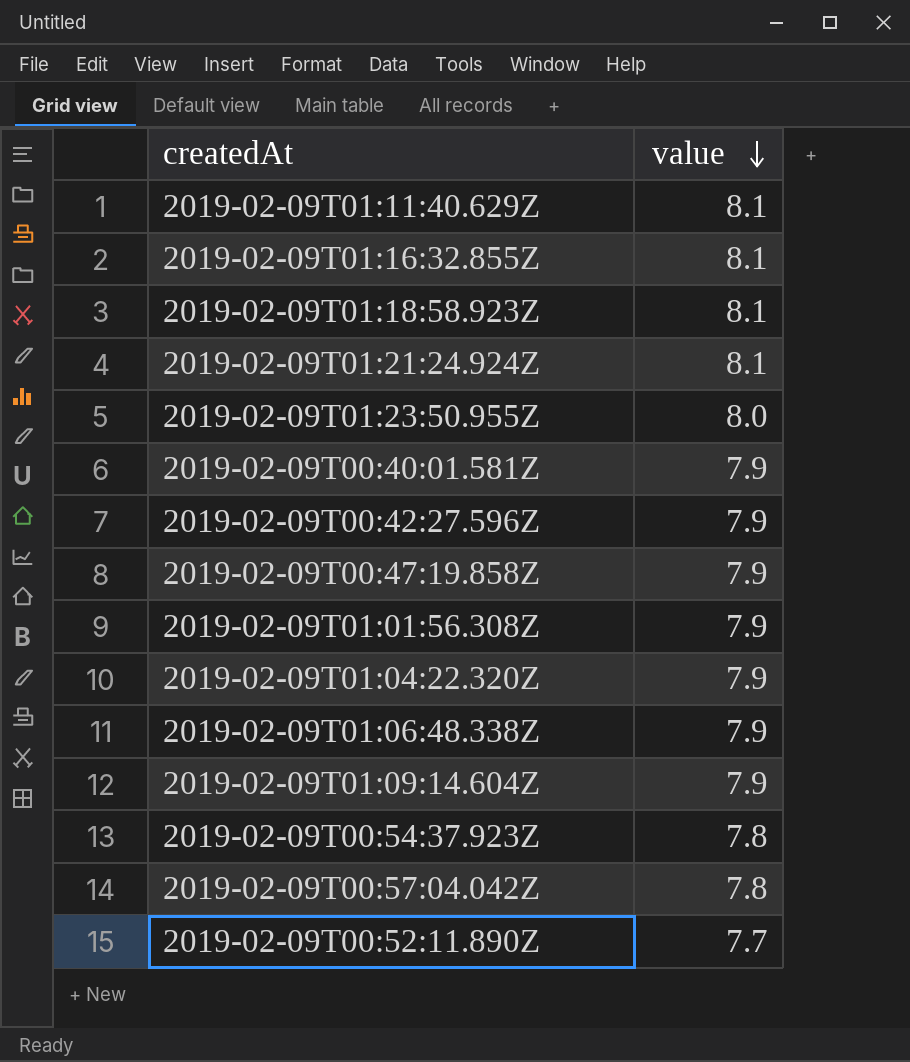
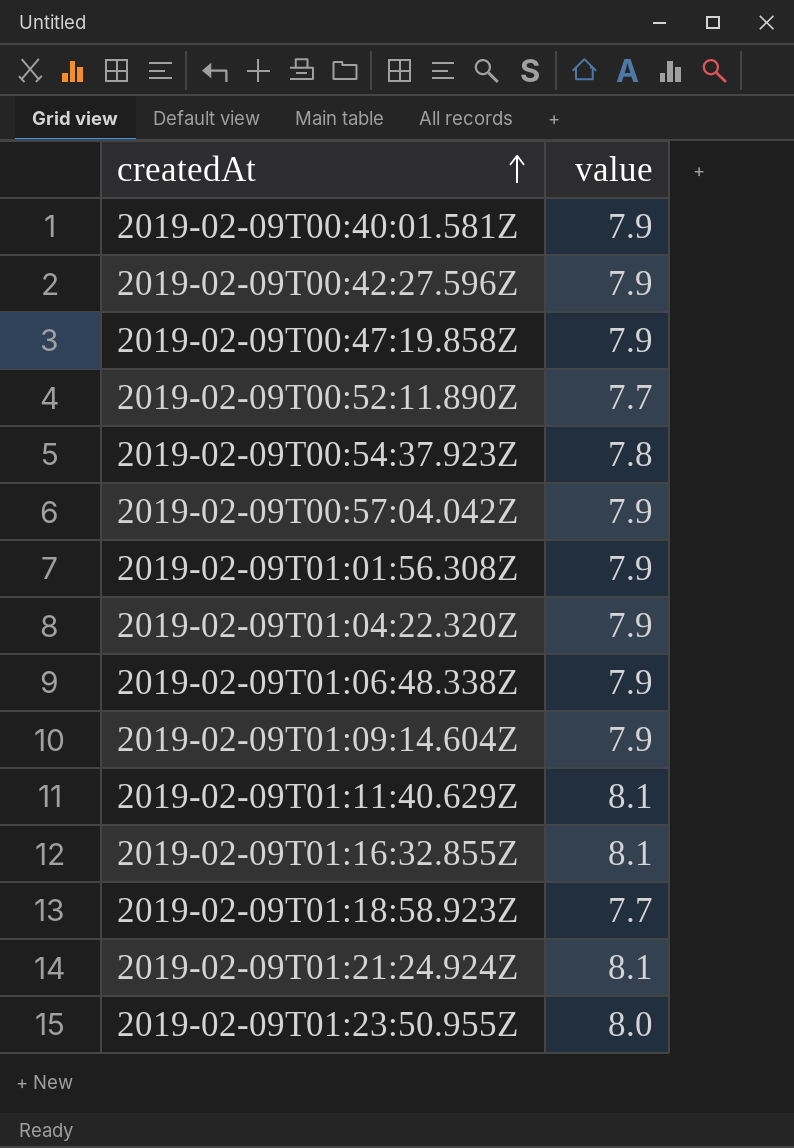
row order: value descending -> createdAt ascending
2019-02-09T00:57:04.042Z | value: 7.8 -> 7.9
2019-02-09T01:18:58.923Z | value: 8.1 -> 7.7

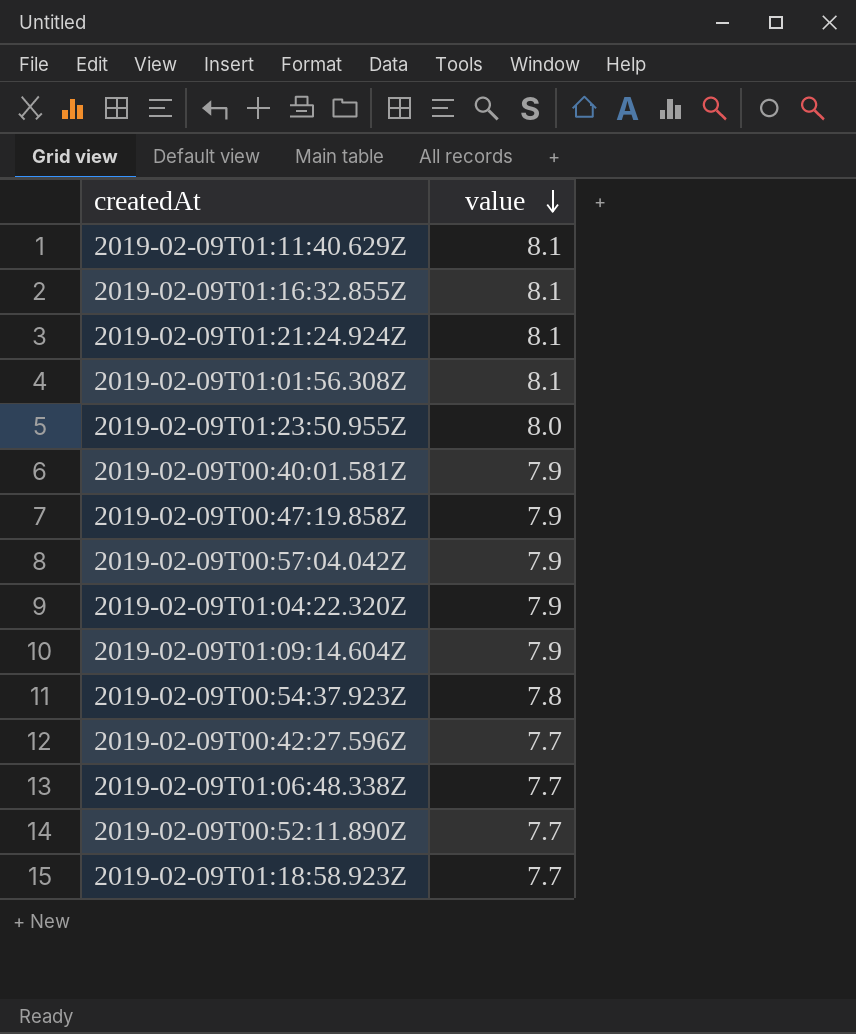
row order: createdAt ascending -> value descending
2019-02-09T01:01:56.308Z | value: 7.9 -> 8.1
2019-02-09T00:42:27.596Z | value: 7.9 -> 7.7
2019-02-09T01:06:48.338Z | value: 7.9 -> 7.7

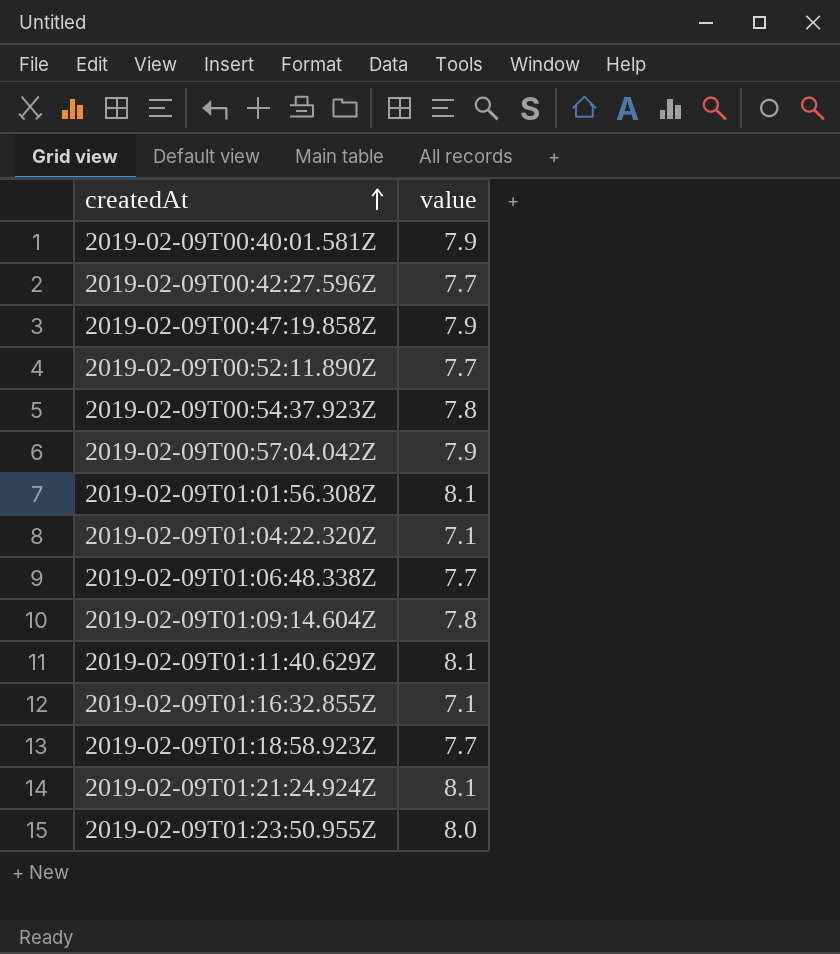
row order: value descending -> createdAt ascending
2019-02-09T01:04:22.320Z | value: 7.9 -> 7.1
2019-02-09T01:09:14.604Z | value: 7.9 -> 7.8
2019-02-09T01:16:32.855Z | value: 8.1 -> 7.1

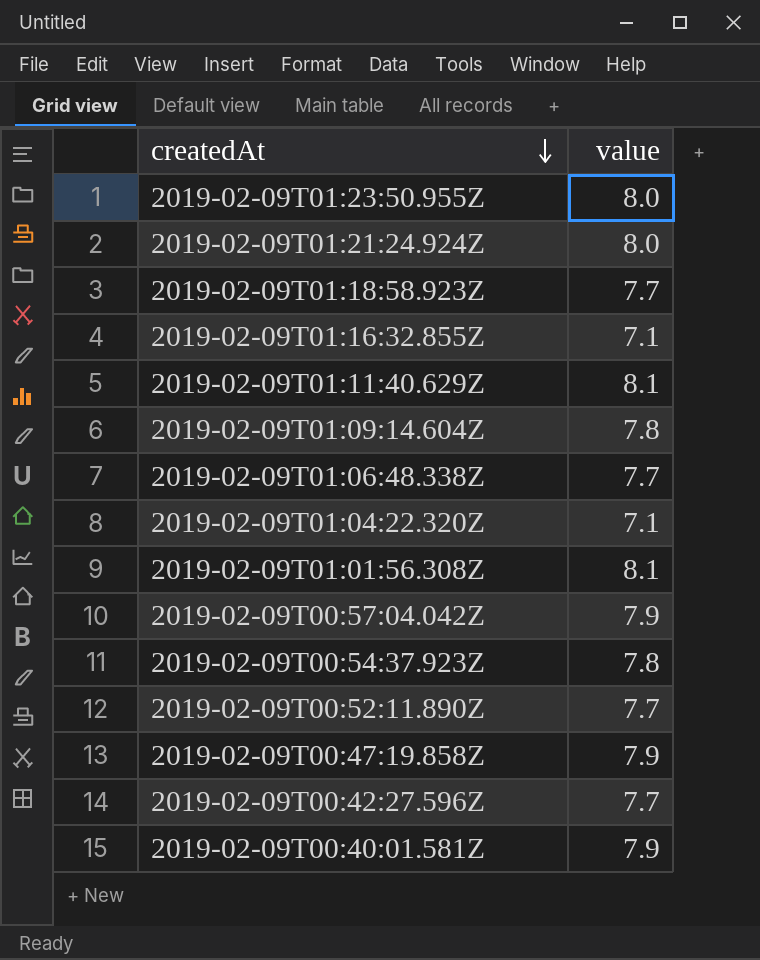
row order: createdAt ascending -> createdAt descending
2019-02-09T01:21:24.924Z | value: 8.1 -> 8.0

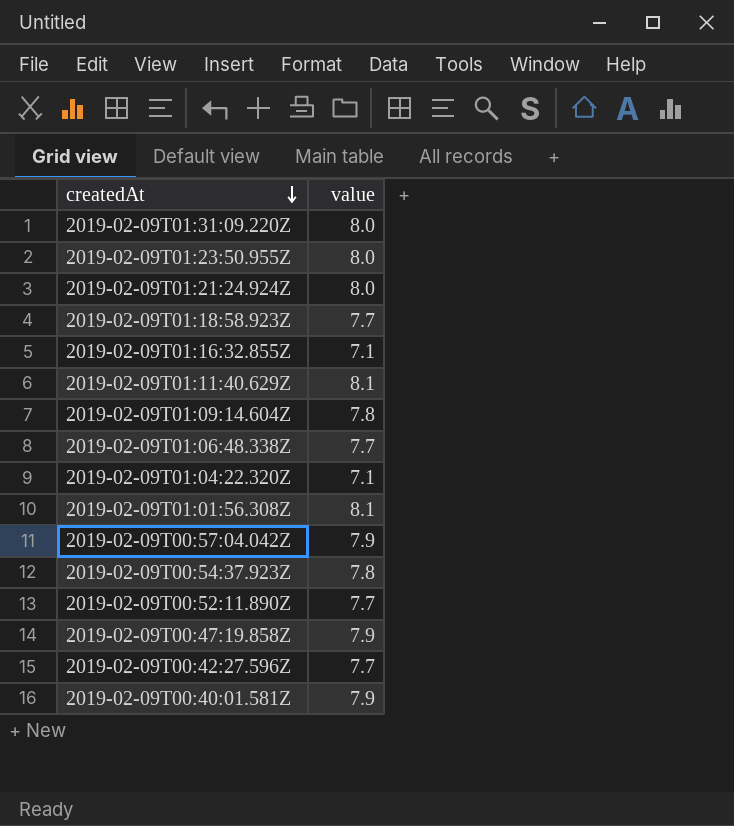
row 2019-02-09T01:31:09.220Z: none -> 8.0

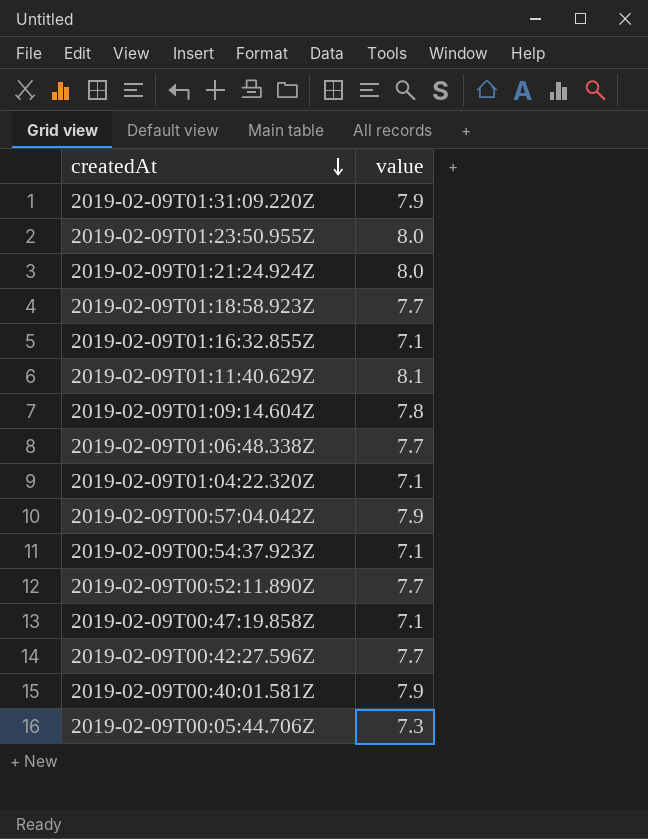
row 2019-02-09T01:01:56.308Z: 8.1 -> none
2019-02-09T01:31:09.220Z | value: 8.0 -> 7.9
2019-02-09T00:54:37.923Z | value: 7.8 -> 7.1
2019-02-09T00:47:19.858Z | value: 7.9 -> 7.1
row 2019-02-09T00:05:44.706Z: none -> 7.3

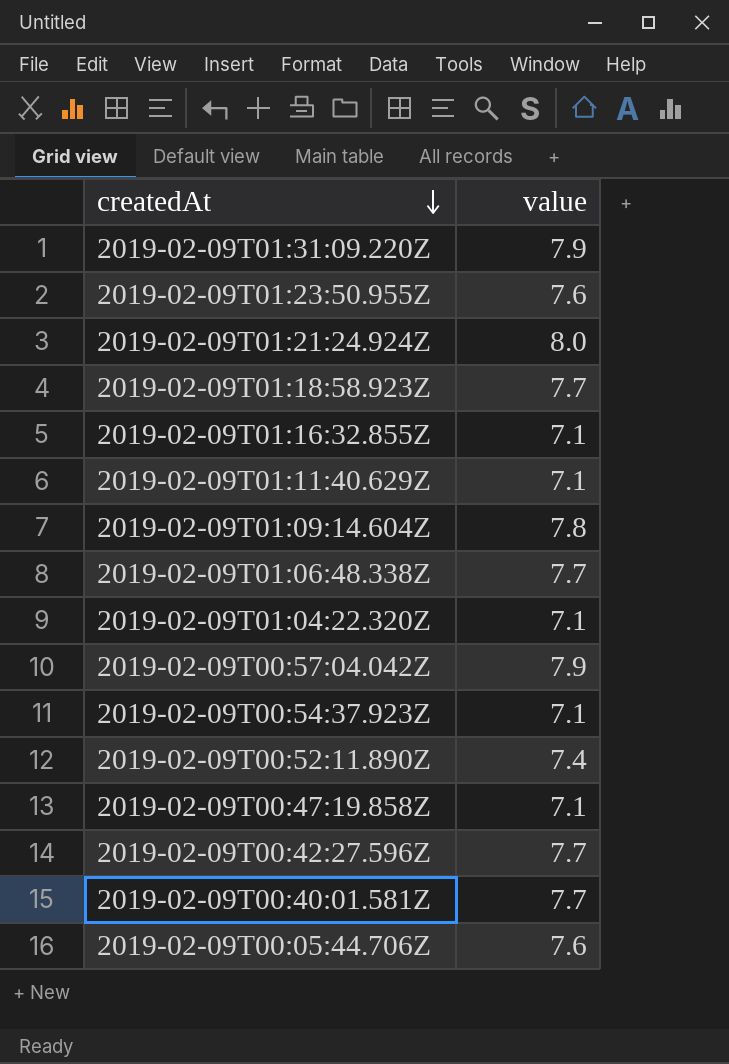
2019-02-09T01:23:50.955Z | value: 8.0 -> 7.6
2019-02-09T01:11:40.629Z | value: 8.1 -> 7.1
2019-02-09T00:52:11.890Z | value: 7.7 -> 7.4
2019-02-09T00:40:01.581Z | value: 7.9 -> 7.7
2019-02-09T00:05:44.706Z | value: 7.3 -> 7.6

